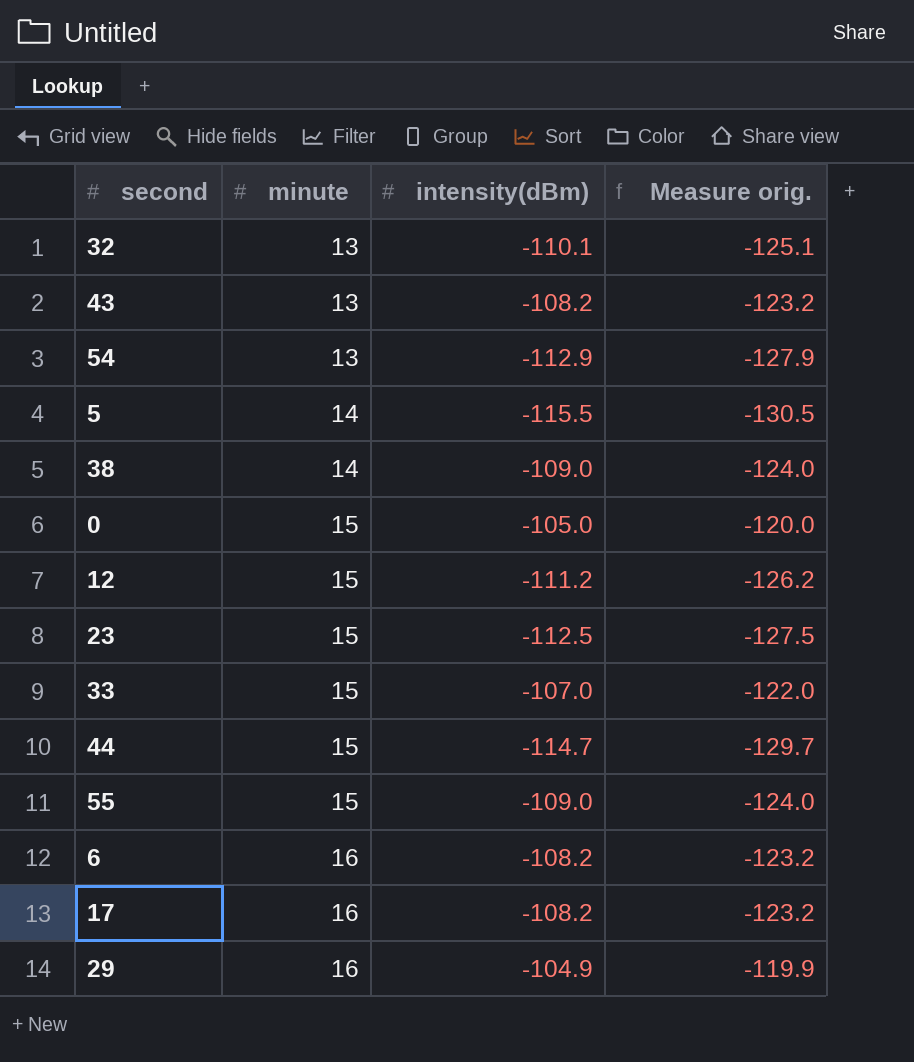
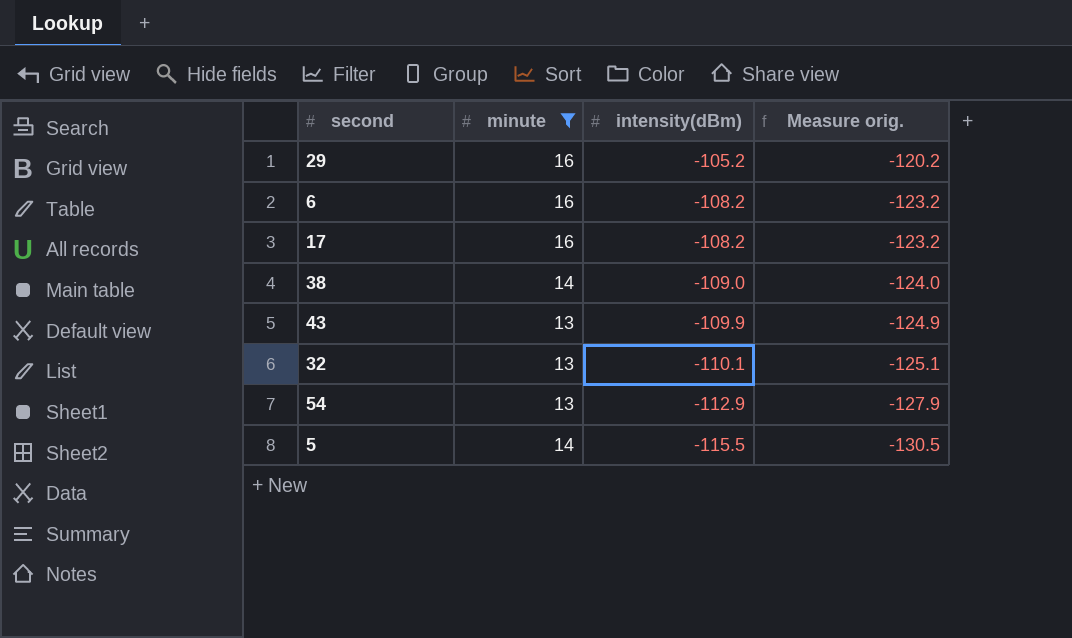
filter: none -> minute != 15
row order: minute ascending -> intensity(dBm) descending
29 | intensity(dBm): -104.9 -> -105.2
29 | Measure orig.: -119.9 -> -120.2
43 | intensity(dBm): -108.2 -> -109.9
43 | Measure orig.: -123.2 -> -124.9

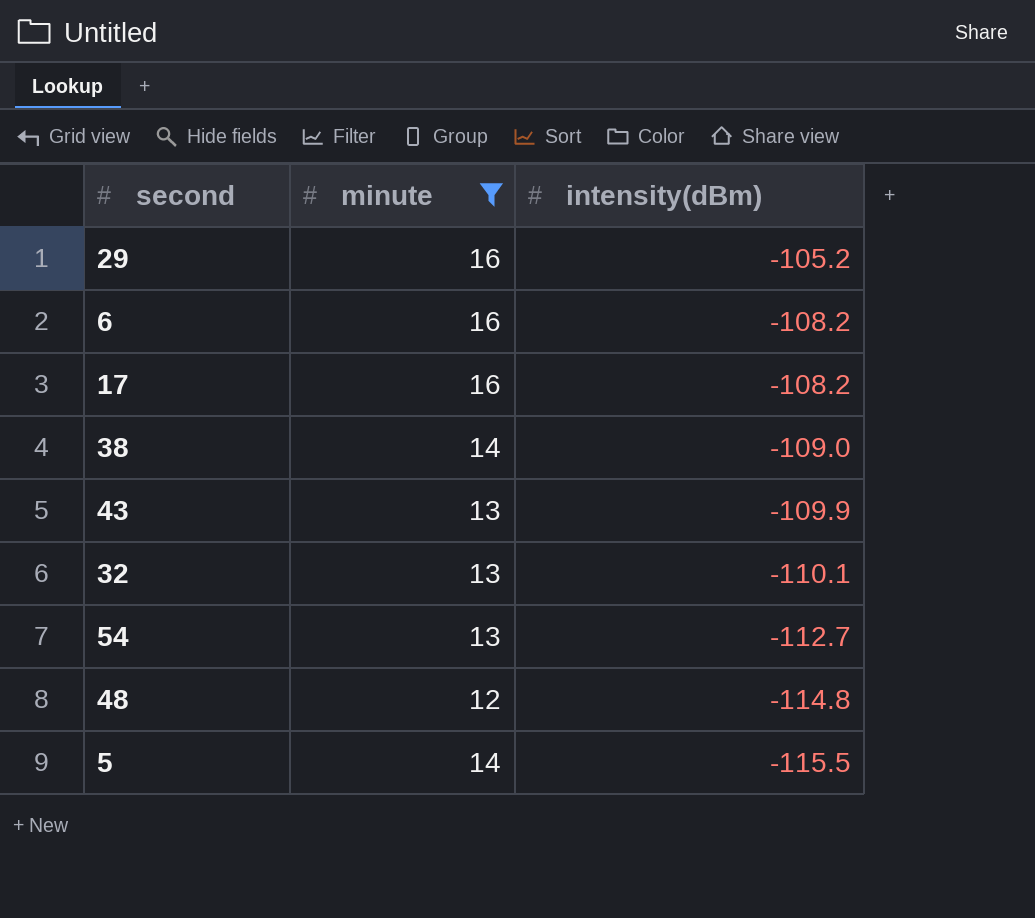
column Measure orig. | formula: [intensity(dBm)] - 15 -> none
54 | intensity(dBm): -112.9 -> -112.7
row 48: none -> 12 | -114.8

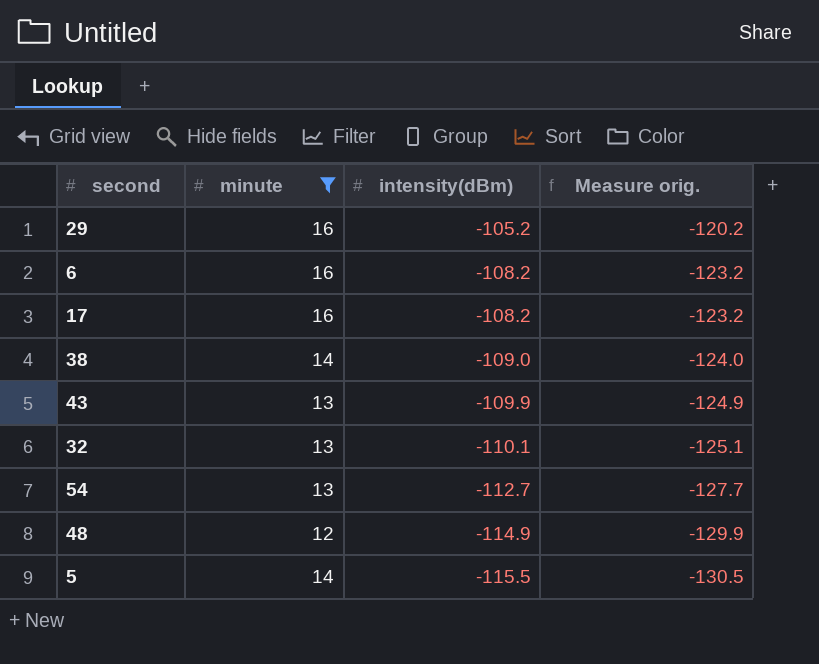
column Measure orig. | formula: none -> [intensity(dBm)] - 15
48 | intensity(dBm): -114.8 -> -114.9

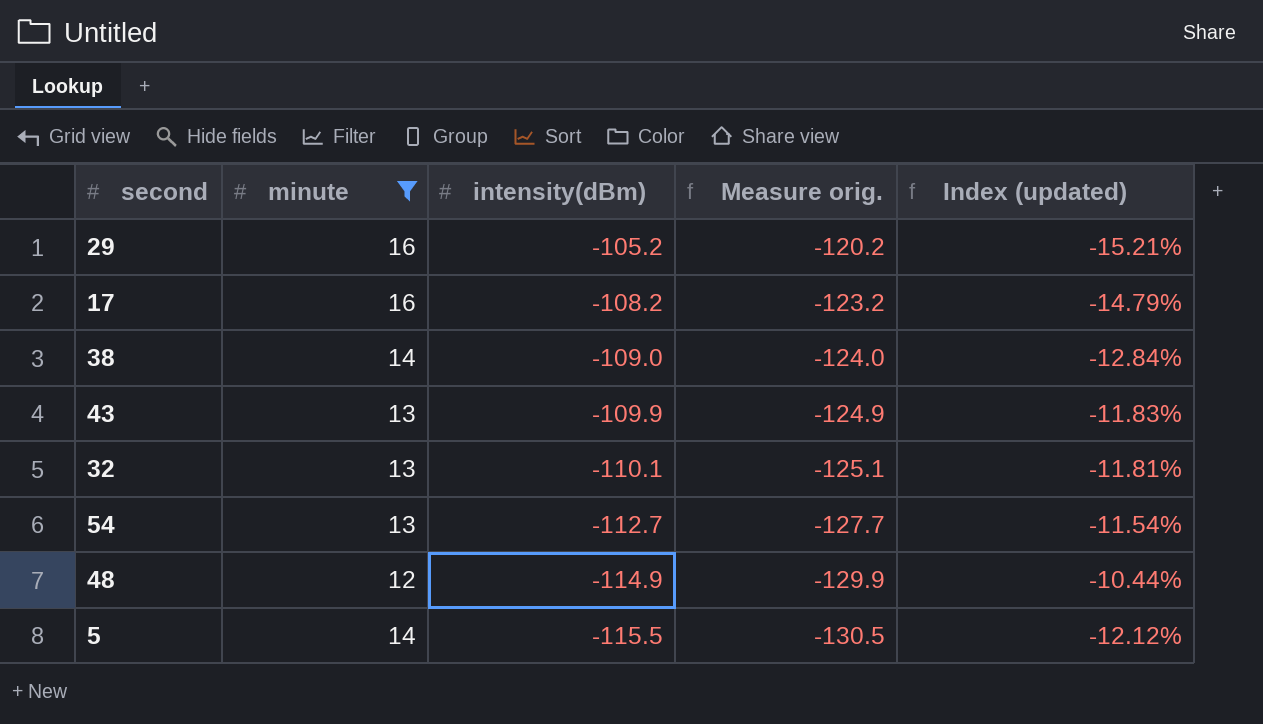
column Index (updated) | formula: none -> [minute] / [intensity(dBm)]
row 6: 16 | -108.2 | -123.2 -> none

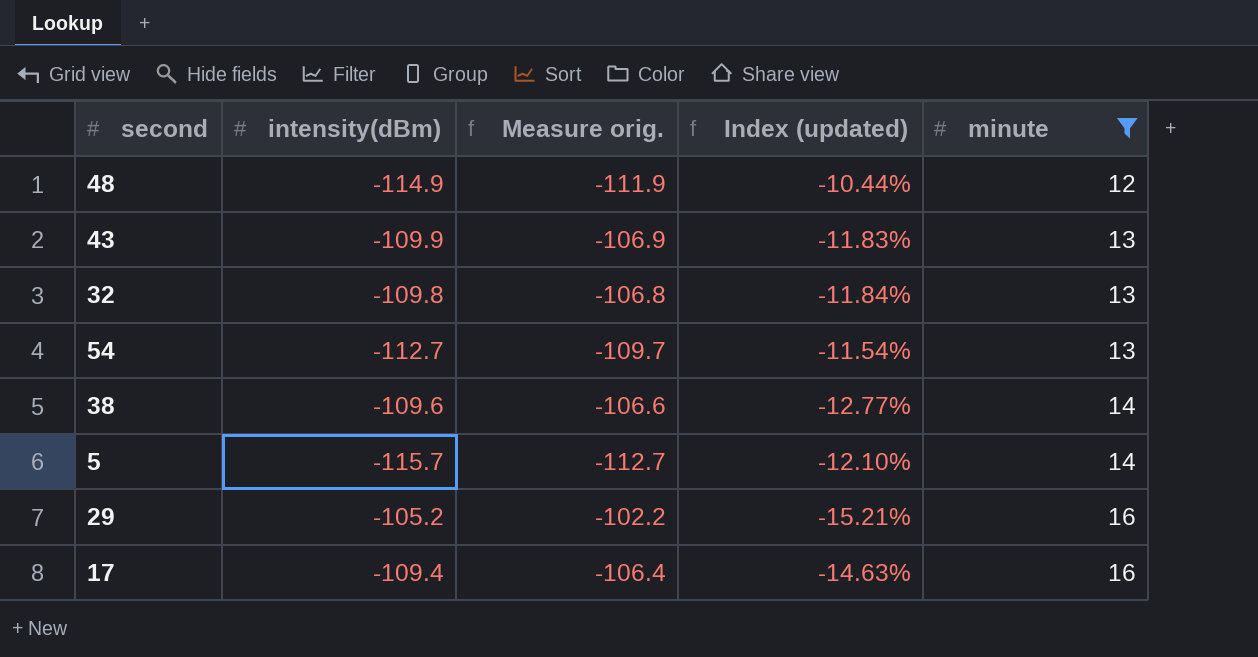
row order: intensity(dBm) descending -> minute ascending
column Measure orig. | formula: [intensity(dBm)] - 15 -> [intensity(dBm)] + 3
column minute | position: 2 -> 5
32 | intensity(dBm): -110.1 -> -109.8
32 | Index (updated): -11.81% -> -11.84%
38 | intensity(dBm): -109.0 -> -109.6
38 | Index (updated): -12.84% -> -12.77%
5 | intensity(dBm): -115.5 -> -115.7
5 | Index (updated): -12.12% -> -12.10%
17 | intensity(dBm): -108.2 -> -109.4
17 | Index (updated): -14.79% -> -14.63%

